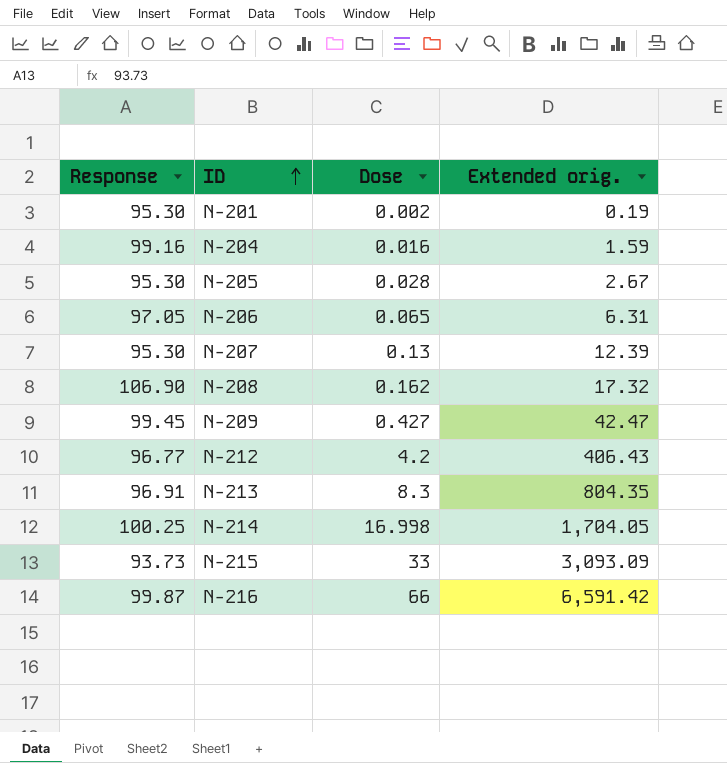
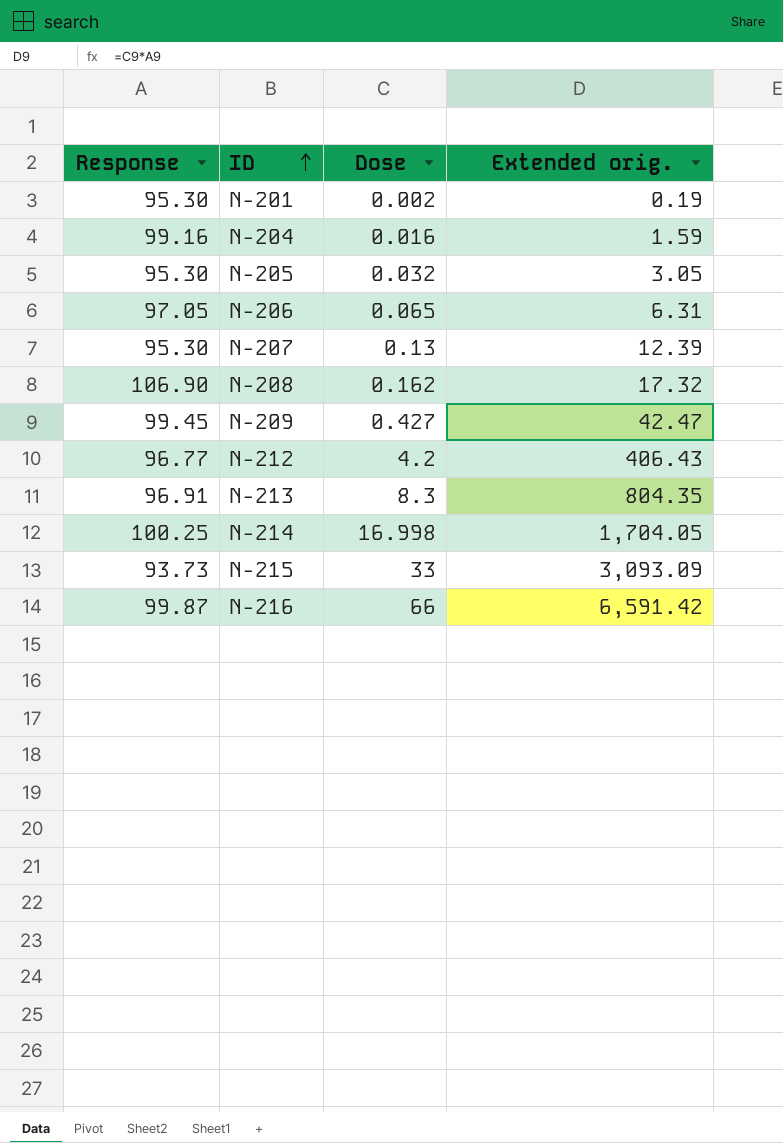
N-205 | Dose: 0.028 -> 0.032
N-205 | Extended orig.: 2.67 -> 3.05

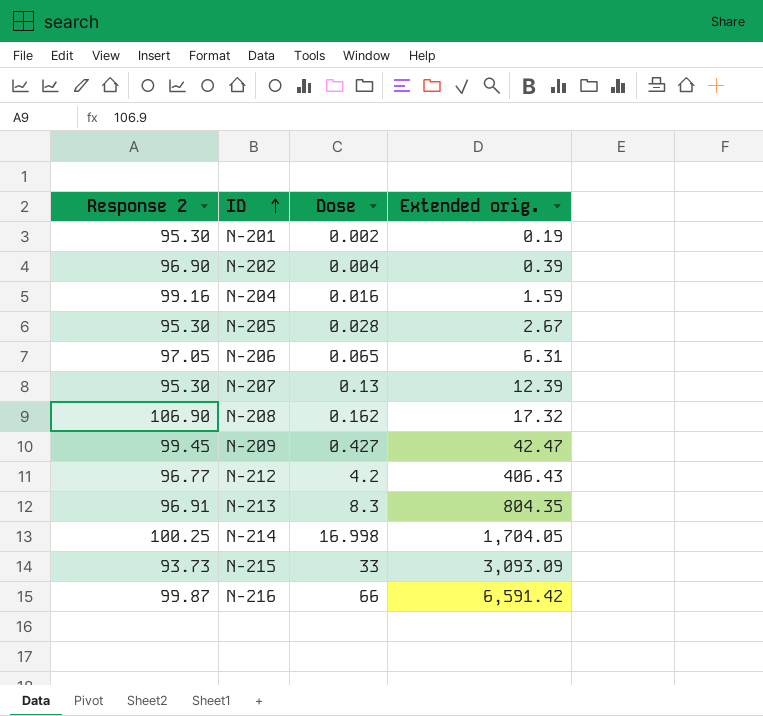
column name: Response -> Response 2
row N-202: none -> 96.90 | 0.004 | 0.39
N-205 | Dose: 0.032 -> 0.028
N-205 | Extended orig.: 3.05 -> 2.67

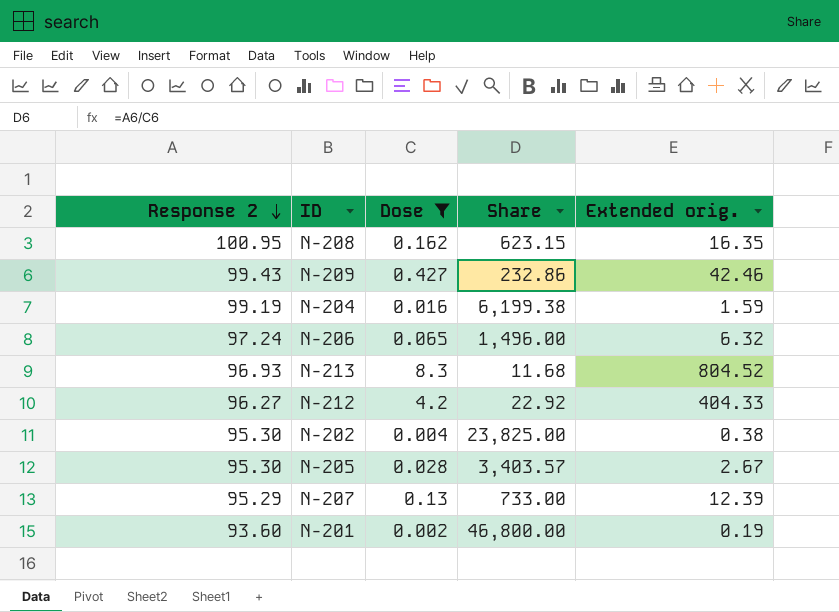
filter: none -> Dose <= 8.3
row order: ID ascending -> Response 2 descending
column Share | formula: none -> [Response 2] / [Dose]
N-208 | Response 2: 106.90 -> 100.95
N-208 | Extended orig.: 17.32 -> 16.35
N-209 | Response 2: 99.45 -> 99.43
N-209 | Extended orig.: 42.47 -> 42.46
N-204 | Response 2: 99.16 -> 99.19
N-206 | Response 2: 97.05 -> 97.24
N-206 | Extended orig.: 6.31 -> 6.32
N-213 | Response 2: 96.91 -> 96.93
N-213 | Extended orig.: 804.35 -> 804.52
N-212 | Response 2: 96.77 -> 96.27
N-212 | Extended orig.: 406.43 -> 404.33
N-202 | Response 2: 96.90 -> 95.30
N-202 | Extended orig.: 0.39 -> 0.38
N-207 | Response 2: 95.30 -> 95.29
N-201 | Response 2: 95.30 -> 93.60

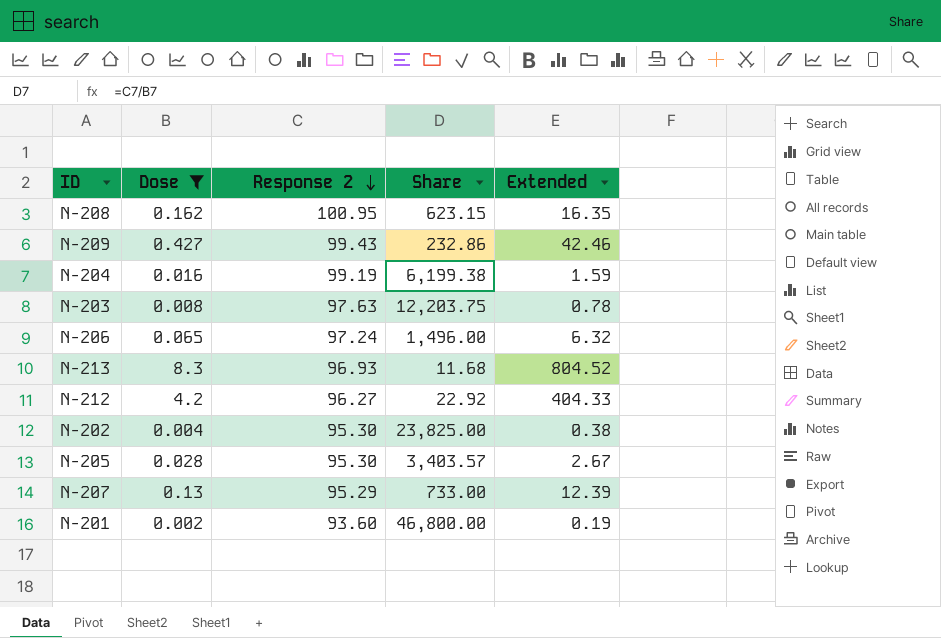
column Response 2 | position: 1 -> 3
column name: Extended orig. -> Extended
row N-203: none -> 0.008 | 97.63 | 12,203.75 | 0.78

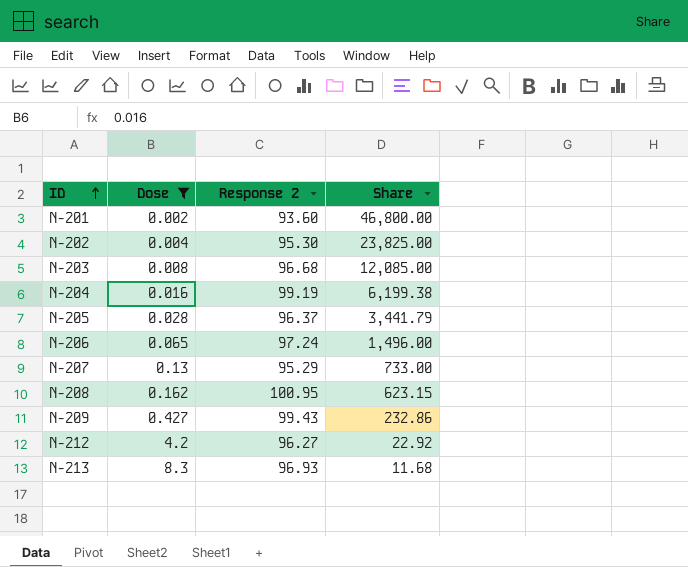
row order: Response 2 descending -> ID ascending
column Extended | formula: [Dose] * [Response 2] -> none
N-203 | Response 2: 97.63 -> 96.68
N-203 | Share: 12,203.75 -> 12,085.00
N-205 | Response 2: 95.30 -> 96.37
N-205 | Share: 3,403.57 -> 3,441.79

